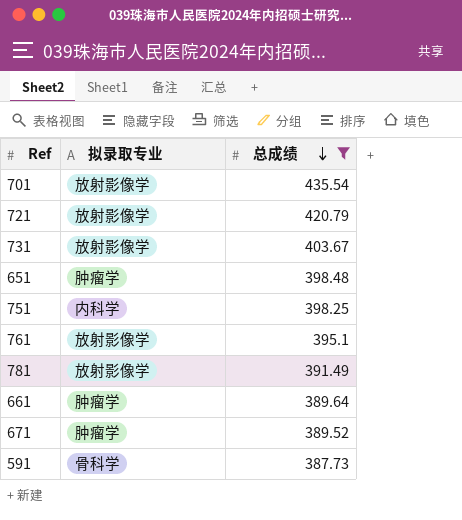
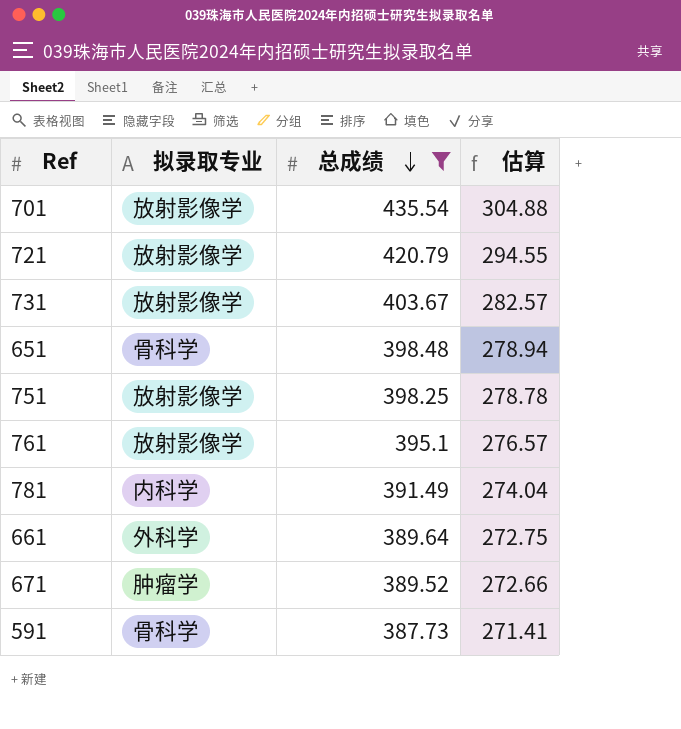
column 估算 | formula: none -> [总成绩] * 0.7
651 | 拟录取专业: 肿瘤学 -> 骨科学
751 | 拟录取专业: 内科学 -> 放射影像学
781 | 拟录取专业: 放射影像学 -> 内科学
661 | 拟录取专业: 肿瘤学 -> 外科学

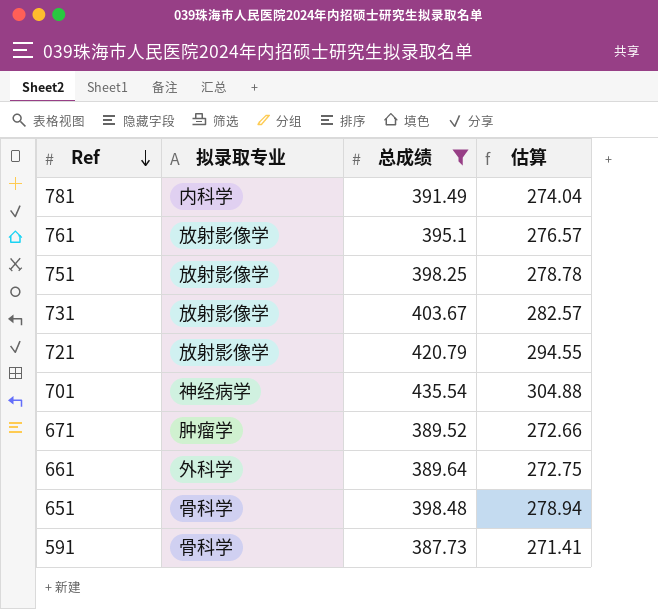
row order: 总成绩 descending -> Ref descending
701 | 拟录取专业: 放射影像学 -> 神经病学

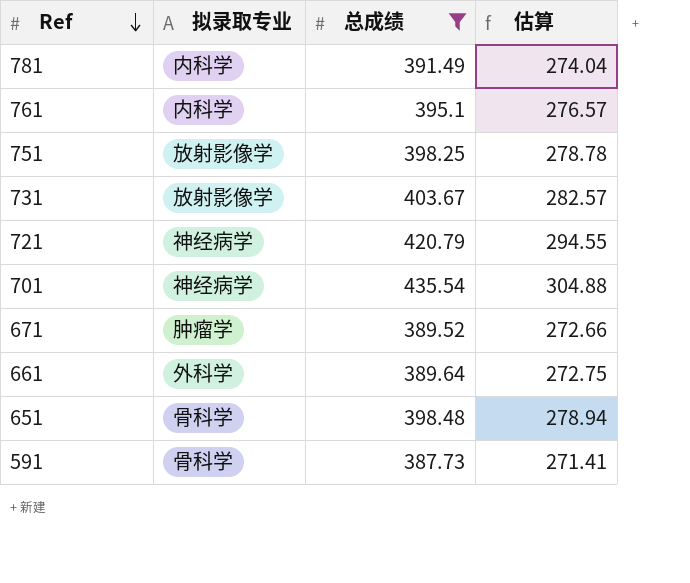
761 | 拟录取专业: 放射影像学 -> 内科学
721 | 拟录取专业: 放射影像学 -> 神经病学

